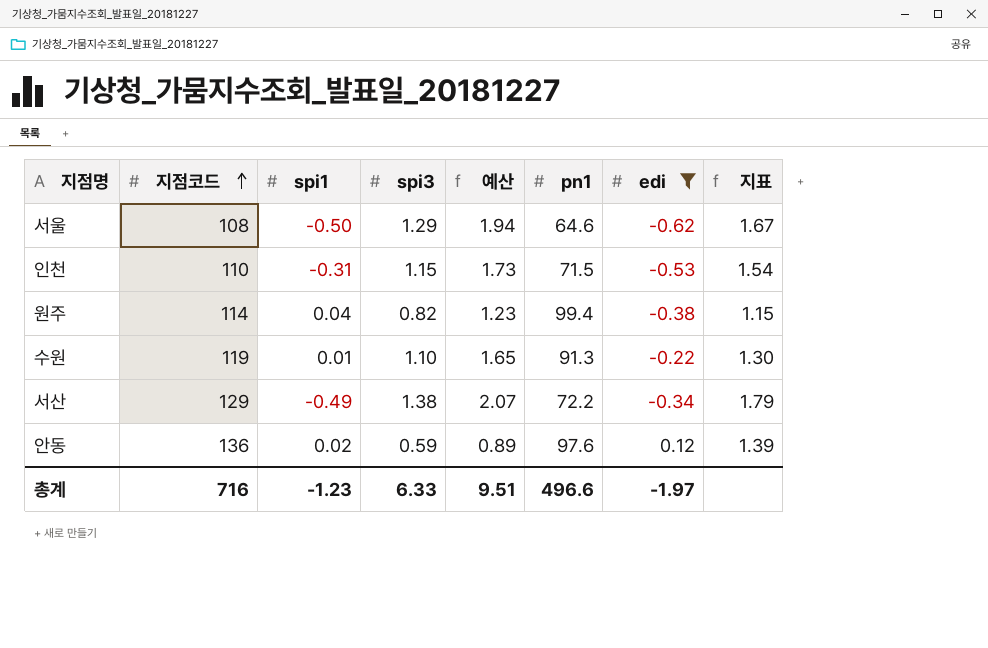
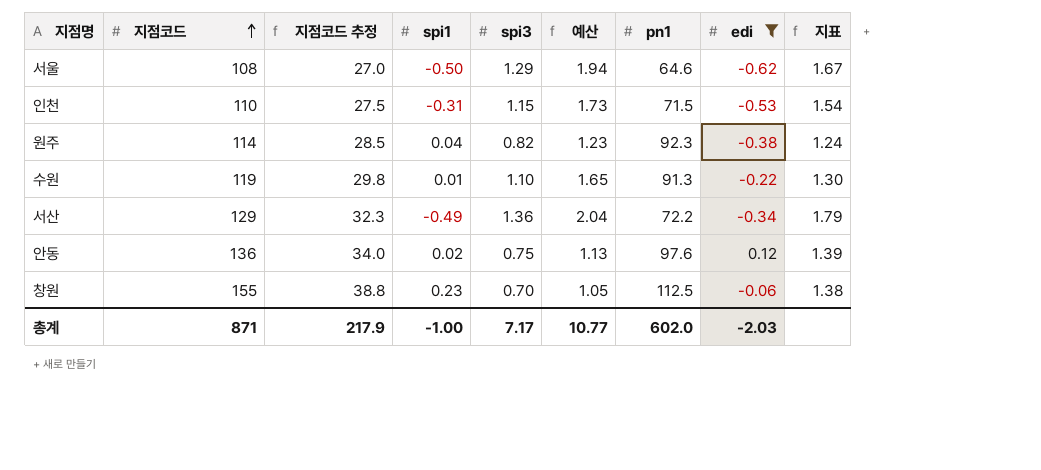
column 지점코드 추정 | formula: none -> [지점코드] * 0.25
원주 | pn1: 99.4 -> 92.3
원주 | 지표: 1.15 -> 1.24
서산 | spi3: 1.38 -> 1.36
서산 | 예산: 2.07 -> 2.04
안동 | spi3: 0.59 -> 0.75
안동 | 예산: 0.89 -> 1.13
row 창원: none -> 155 | 38.8 | 0.23 | 0.70 | 1.05 | 112.5 | -0.06 | 1.38
총계 | 지점코드: 716 -> 871
총계 | spi1: -1.23 -> -1.00
총계 | spi3: 6.33 -> 7.17
총계 | 예산: 9.51 -> 10.77
총계 | pn1: 496.6 -> 602.0
총계 | edi: -1.97 -> -2.03

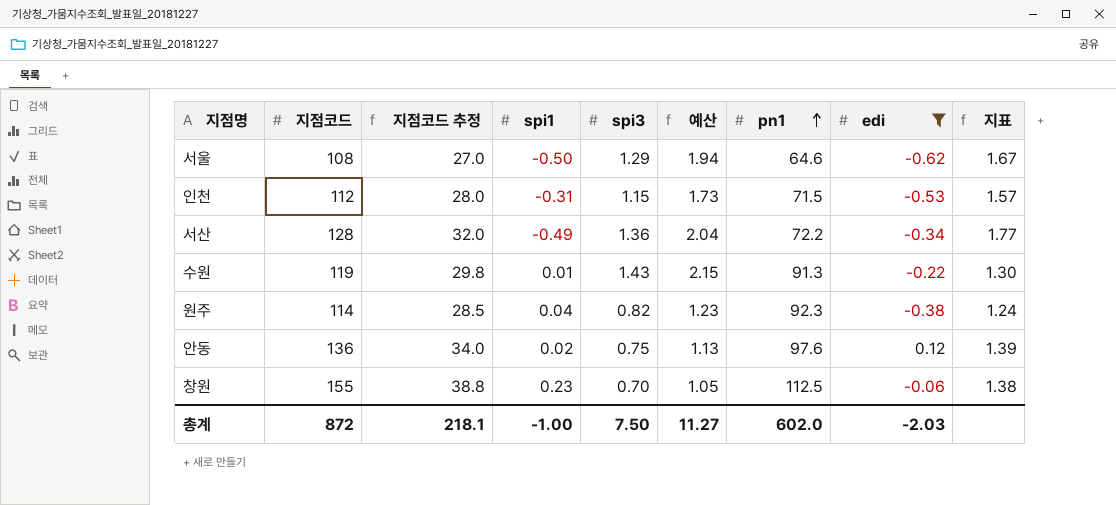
row order: 지점코드 ascending -> pn1 ascending
인천 | 지점코드: 110 -> 112
인천 | 지점코드 추정: 27.5 -> 28.0
인천 | 지표: 1.54 -> 1.57
서산 | 지점코드: 129 -> 128
서산 | 지점코드 추정: 32.3 -> 32.0
서산 | 지표: 1.79 -> 1.77
수원 | spi3: 1.10 -> 1.43
수원 | 예산: 1.65 -> 2.15
총계 | 지점코드: 871 -> 872
총계 | 지점코드 추정: 217.9 -> 218.1
총계 | spi3: 7.17 -> 7.50
총계 | 예산: 10.77 -> 11.27

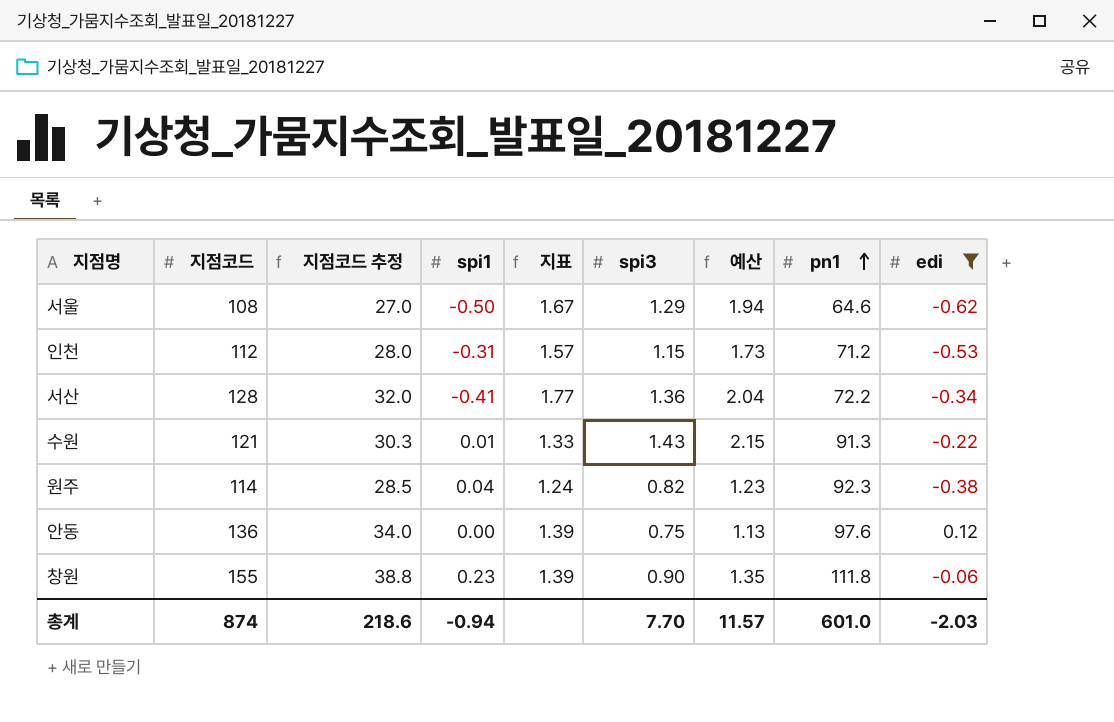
column 지표 | position: 9 -> 5
인천 | pn1: 71.5 -> 71.2
서산 | spi1: -0.49 -> -0.41
수원 | 지점코드: 119 -> 121
수원 | 지점코드 추정: 29.8 -> 30.3
수원 | 지표: 1.30 -> 1.33
안동 | spi1: 0.02 -> 0.00
창원 | 지표: 1.38 -> 1.39
창원 | spi3: 0.70 -> 0.90
창원 | 예산: 1.05 -> 1.35
창원 | pn1: 112.5 -> 111.8
총계 | 지점코드: 872 -> 874
총계 | 지점코드 추정: 218.1 -> 218.6
총계 | spi1: -1.00 -> -0.94
총계 | spi3: 7.50 -> 7.70
총계 | 예산: 11.27 -> 11.57
총계 | pn1: 602.0 -> 601.0

